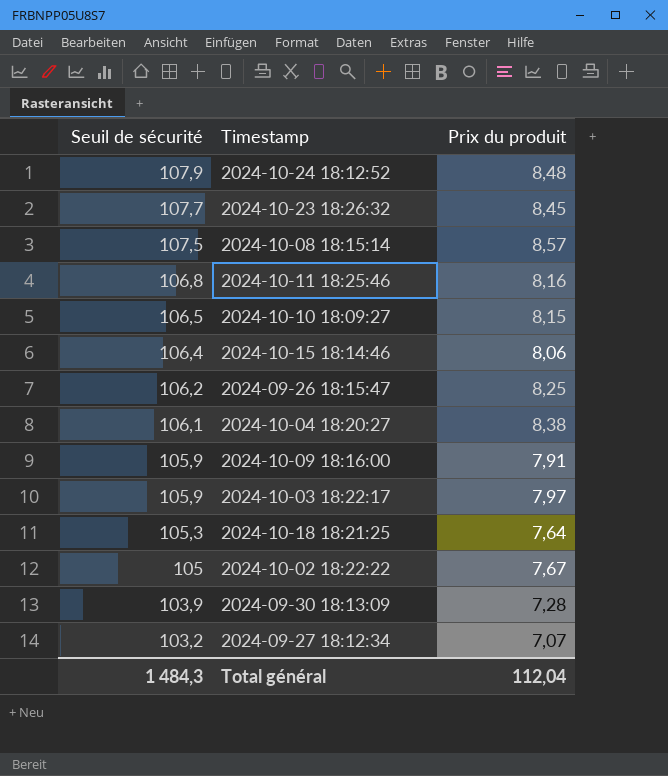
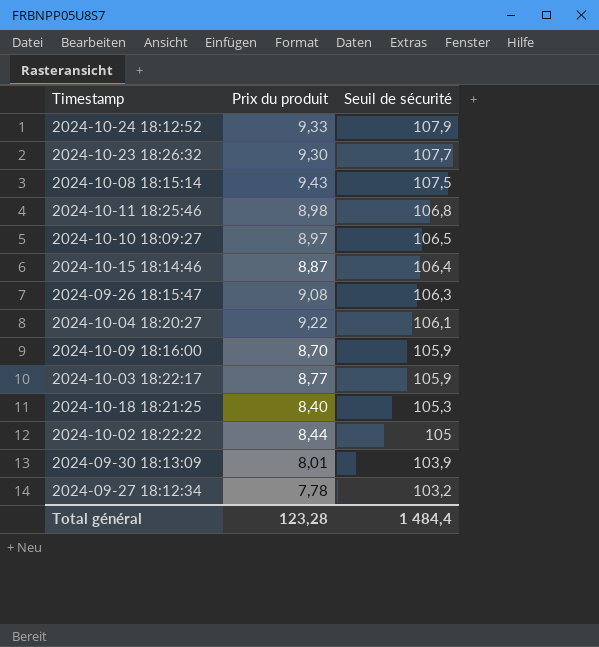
column Seuil de sécurité | position: 1 -> 3
2024-10-24 18:12:52 | Prix du produit: 8,48 -> 9,33
2024-10-23 18:26:32 | Prix du produit: 8,45 -> 9,30
2024-10-08 18:15:14 | Prix du produit: 8,57 -> 9,43
2024-10-11 18:25:46 | Prix du produit: 8,16 -> 8,98
2024-10-10 18:09:27 | Prix du produit: 8,15 -> 8,97
2024-10-15 18:14:46 | Prix du produit: 8,06 -> 8,87
2024-09-26 18:15:47 | Prix du produit: 8,25 -> 9,08
2024-09-26 18:15:47 | Seuil de sécurité: 106,2 -> 106,3
2024-10-04 18:20:27 | Prix du produit: 8,38 -> 9,22
2024-10-09 18:16:00 | Prix du produit: 7,91 -> 8,70
2024-10-03 18:22:17 | Prix du produit: 7,97 -> 8,77
2024-10-18 18:21:25 | Prix du produit: 7,64 -> 8,40
2024-10-02 18:22:22 | Prix du produit: 7,67 -> 8,44
2024-09-30 18:13:09 | Prix du produit: 7,28 -> 8,01
2024-09-27 18:12:34 | Prix du produit: 7,07 -> 7,78
Total général | Prix du produit: 112,04 -> 123,28
Total général | Seuil de sécurité: 1 484,3 -> 1 484,4

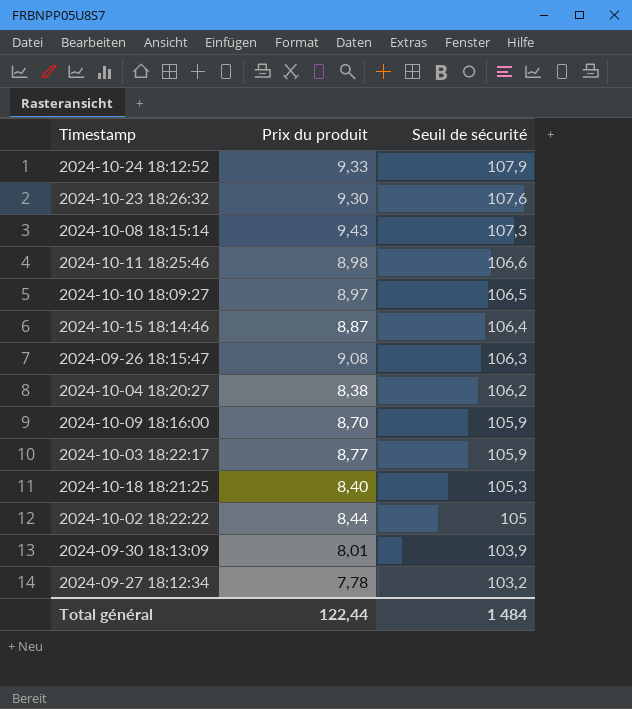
2024-10-23 18:26:32 | Seuil de sécurité: 107,7 -> 107,6
2024-10-08 18:15:14 | Seuil de sécurité: 107,5 -> 107,3
2024-10-11 18:25:46 | Seuil de sécurité: 106,8 -> 106,6
2024-10-04 18:20:27 | Prix du produit: 9,22 -> 8,38
2024-10-04 18:20:27 | Seuil de sécurité: 106,1 -> 106,2
Total général | Prix du produit: 123,28 -> 122,44
Total général | Seuil de sécurité: 1 484,4 -> 1 484

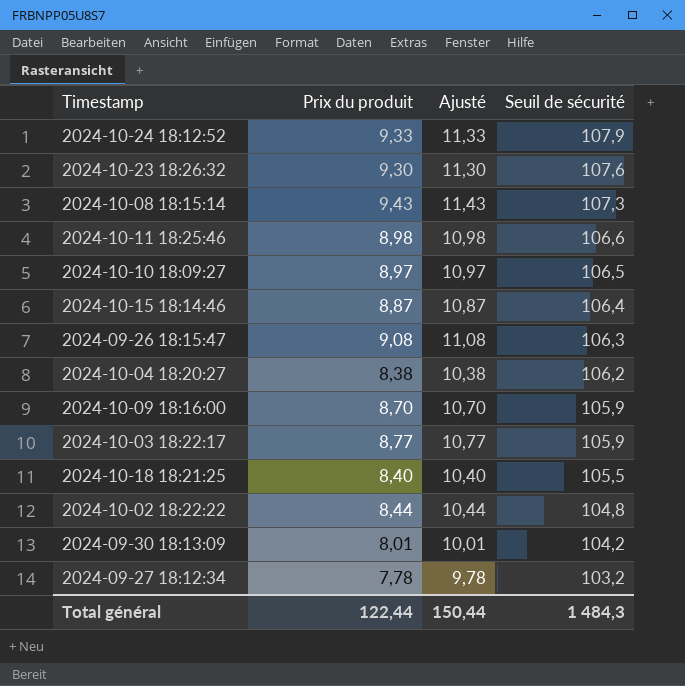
column Ajusté | formula: none -> [Prix du produit] + 2
2024-10-18 18:21:25 | Seuil de sécurité: 105,3 -> 105,5
2024-10-02 18:22:22 | Seuil de sécurité: 105 -> 104,8
2024-09-30 18:13:09 | Seuil de sécurité: 103,9 -> 104,2
Total général | Seuil de sécurité: 1 484 -> 1 484,3

